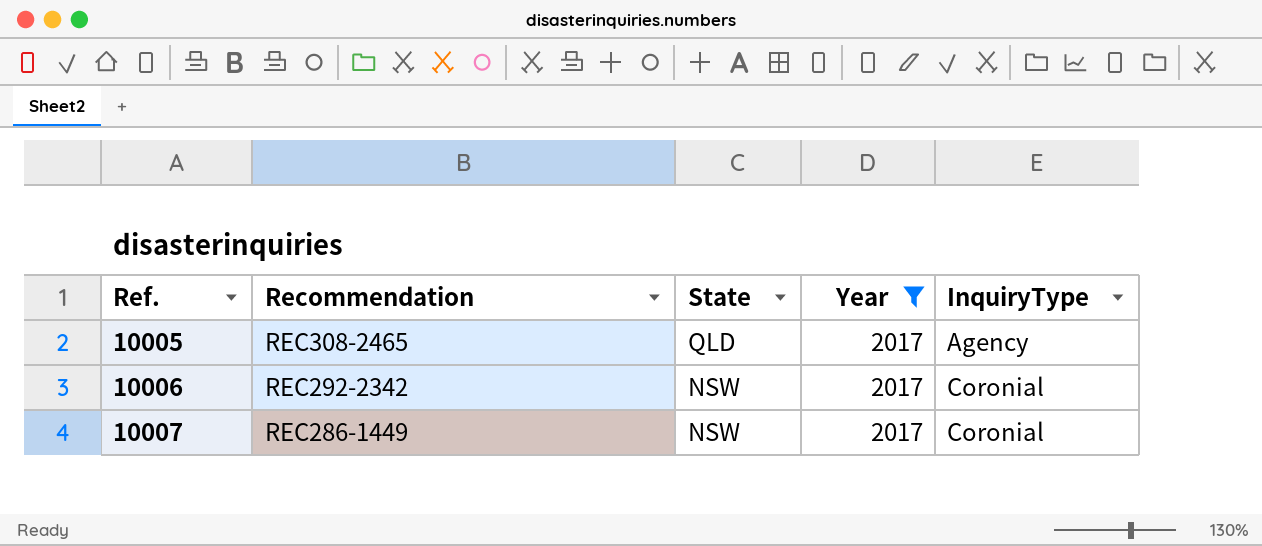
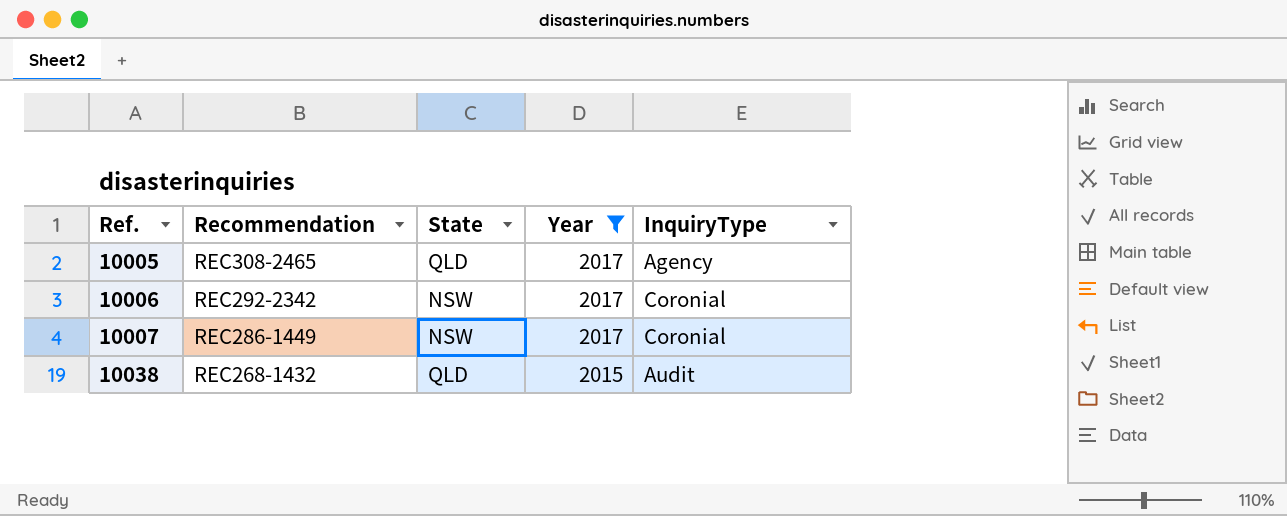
row 10038: none -> REC268-1432 | QLD | 2015 | Audit

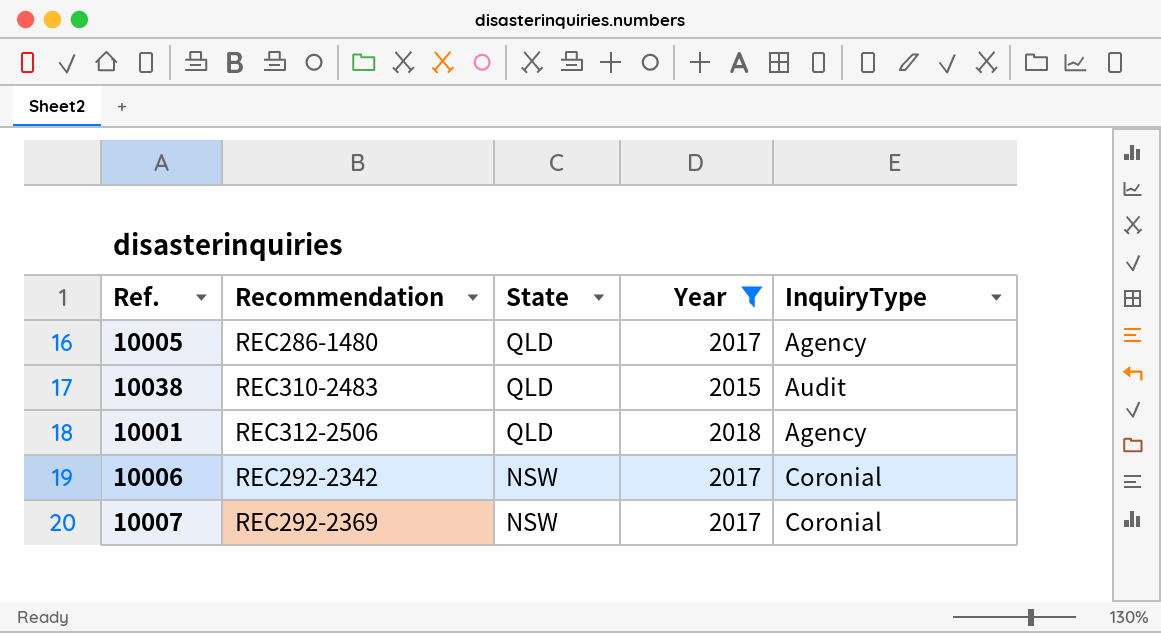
row order: Ref. ascending -> State descending
10005 | Recommendation: REC308-2465 -> REC286-1480
10038 | Recommendation: REC268-1432 -> REC310-2483
row 10001: none -> REC312-2506 | QLD | 2018 | Agency
10007 | Recommendation: REC286-1449 -> REC292-2369

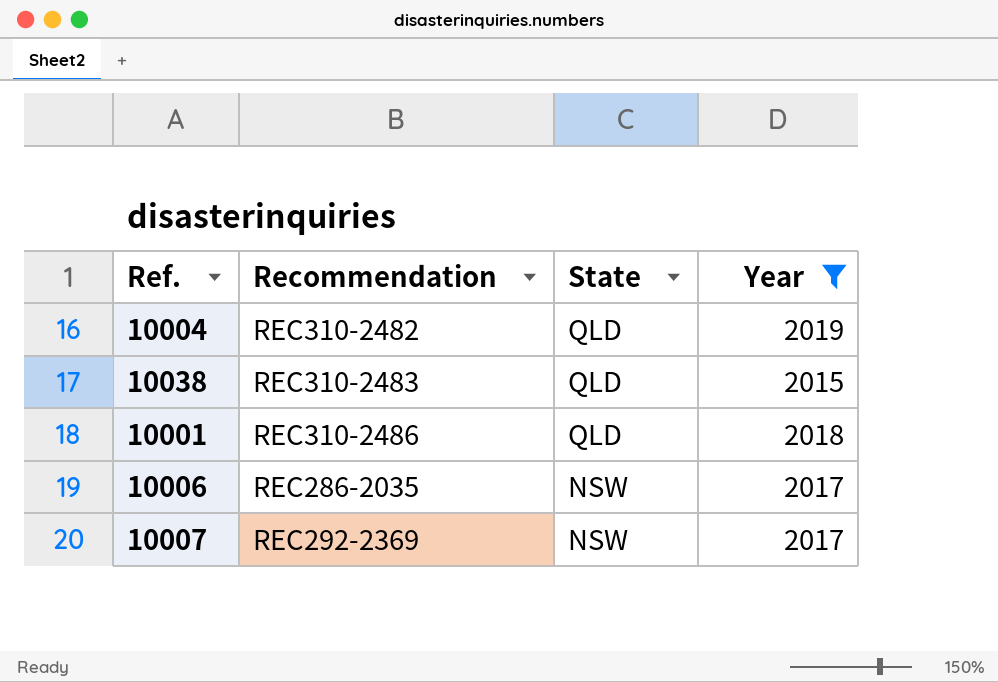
column InquiryType | position: 5 -> none
row 10005: REC286-1480 | QLD | 2017 | Agency -> none
row 10004: none -> REC310-2482 | QLD | 2019
10001 | Recommendation: REC312-2506 -> REC310-2486
10006 | Recommendation: REC292-2342 -> REC286-2035

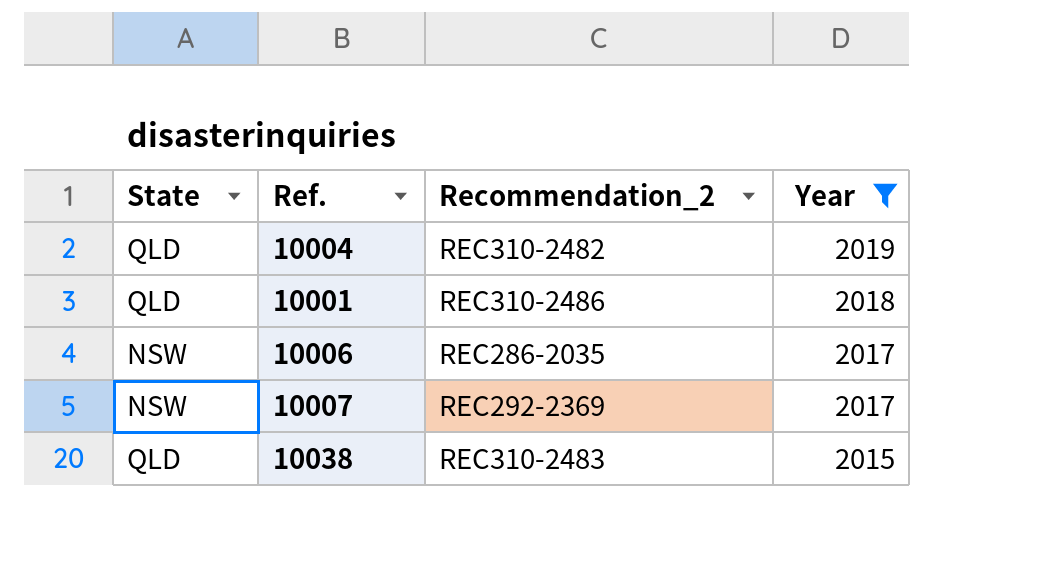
row order: State descending -> Year descending
column State | position: 3 -> 1
column name: Recommendation -> Recommendation_2

